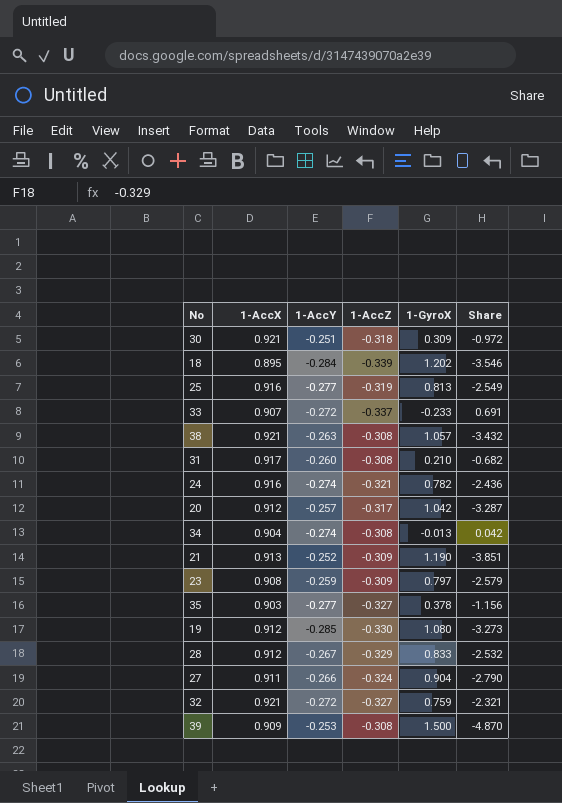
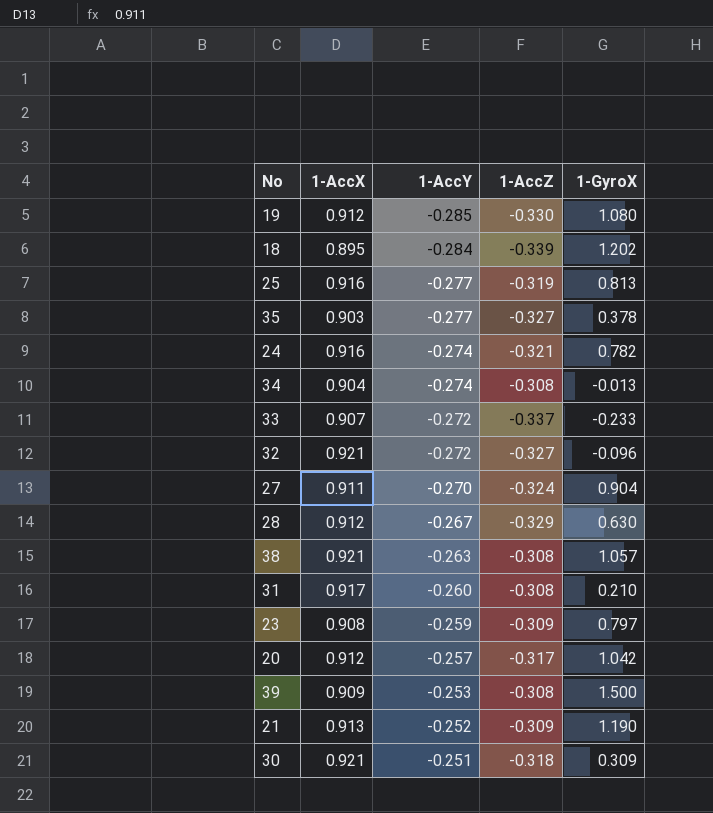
row order: none -> 1-AccY ascending
column Share | formula: [1-GyroX] / [1-AccZ] -> none
32 | 1-GyroX: 0.759 -> -0.096
27 | 1-AccY: -0.266 -> -0.270
28 | 1-GyroX: 0.833 -> 0.630

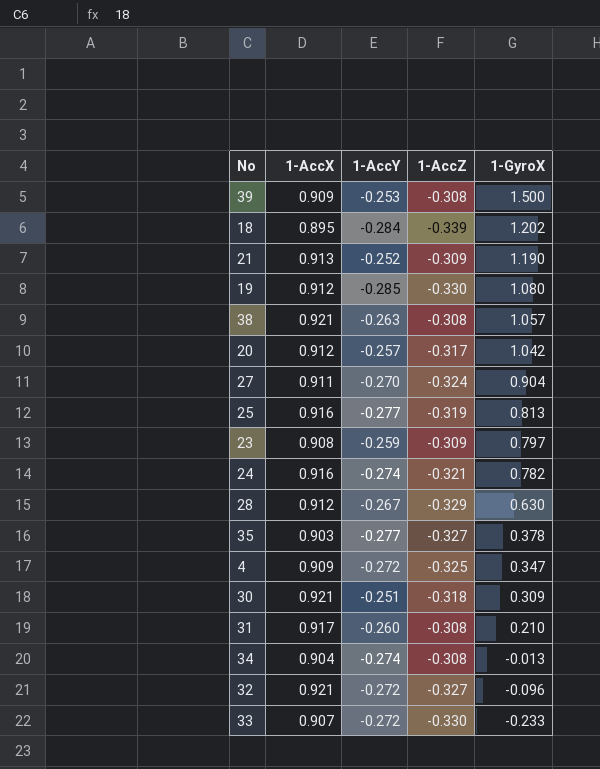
row order: 1-AccY ascending -> 1-GyroX descending
row 4: none -> 0.909 | -0.272 | -0.325 | 0.347
33 | 1-AccZ: -0.337 -> -0.330

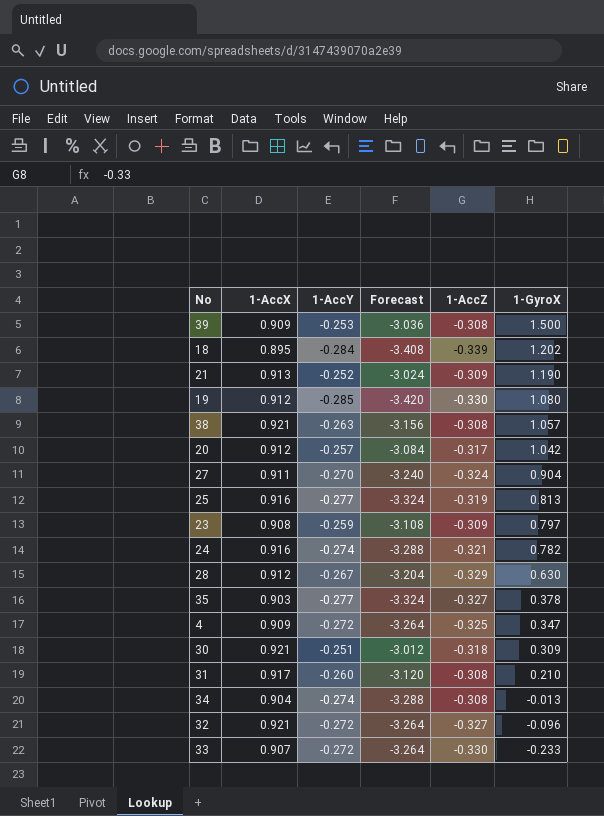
column Forecast | formula: none -> [1-AccY] * 12

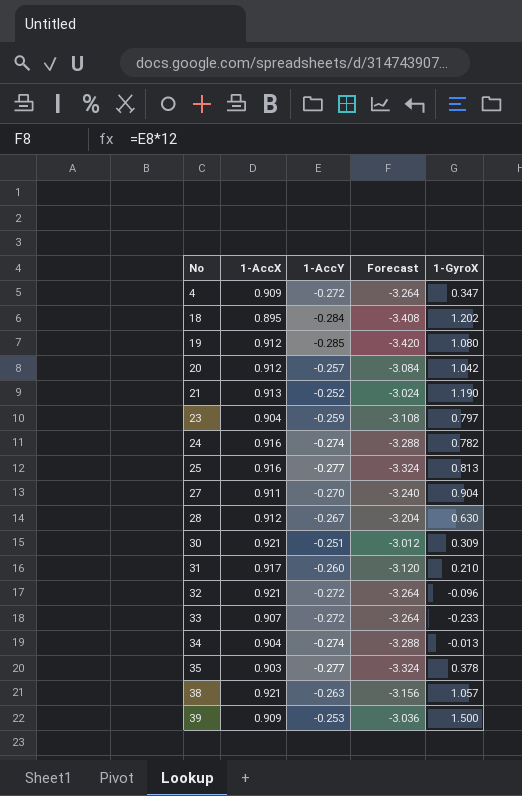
row order: 1-GyroX descending -> No ascending
column 1-AccZ | position: 5 -> none
23 | 1-AccX: 0.908 -> 0.904

